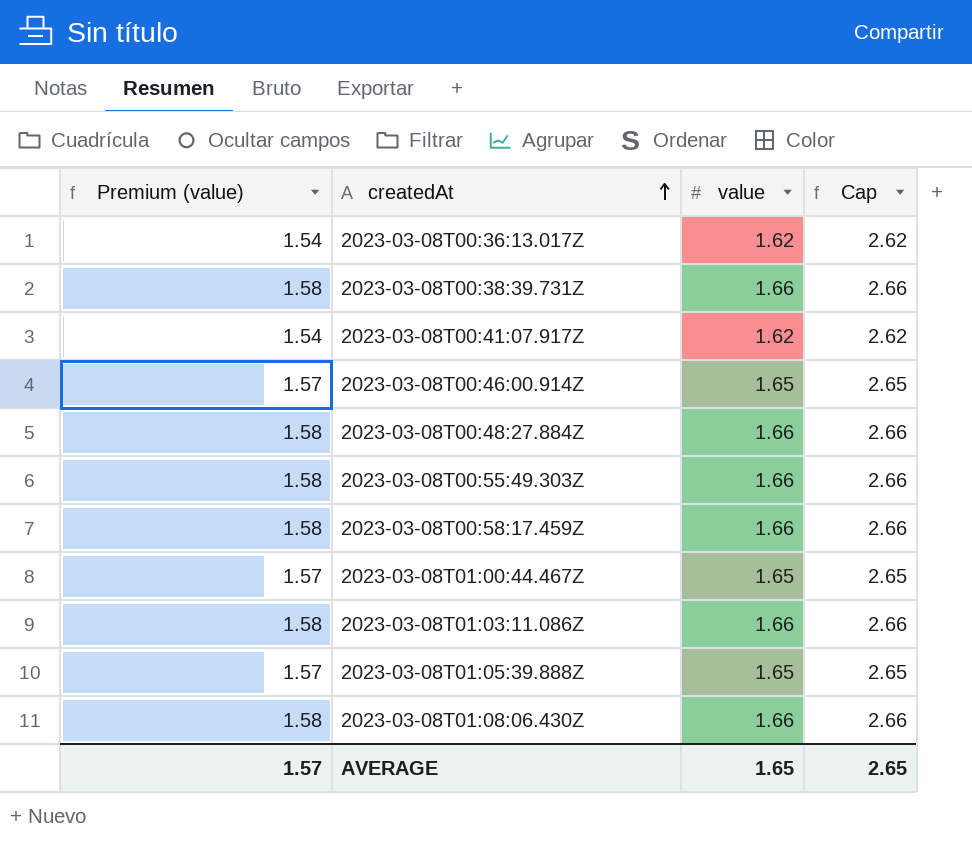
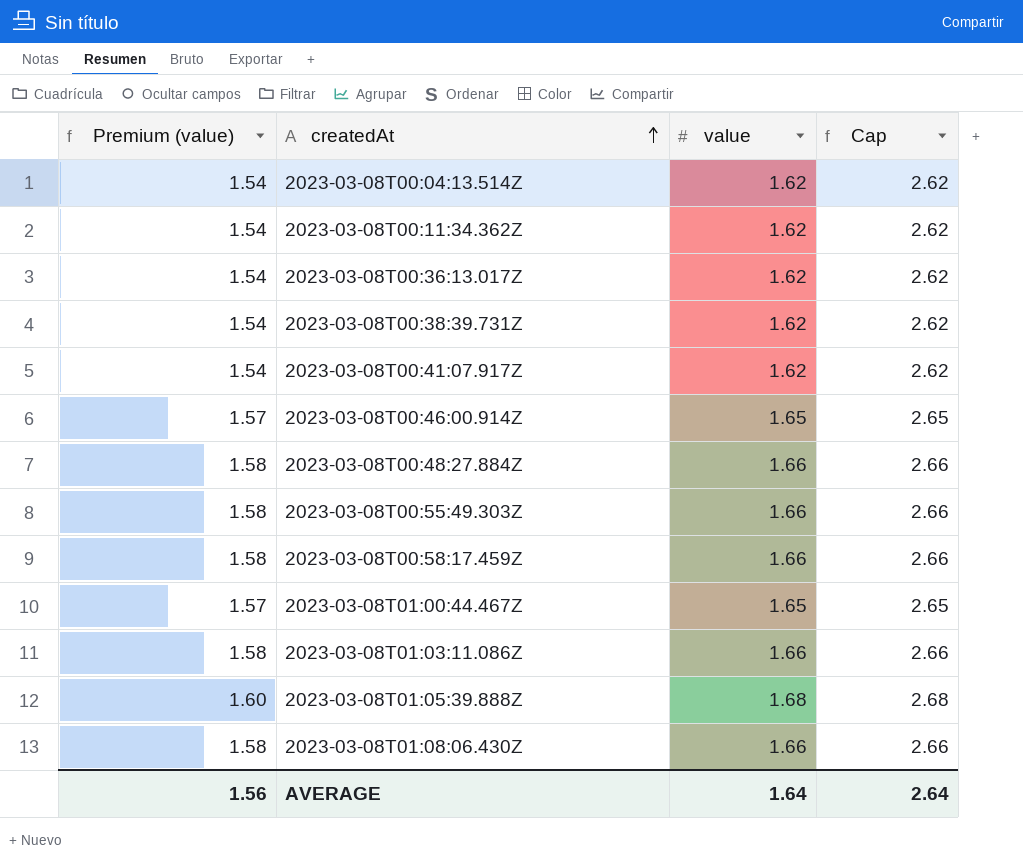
row 2023-03-08T00:04:13.514Z: none -> 1.54 | 1.62 | 2.62
row 2023-03-08T00:11:34.362Z: none -> 1.54 | 1.62 | 2.62
2023-03-08T00:38:39.731Z | Premium (value): 1.58 -> 1.54
2023-03-08T00:38:39.731Z | value: 1.66 -> 1.62
2023-03-08T00:38:39.731Z | Cap: 2.66 -> 2.62
2023-03-08T01:05:39.888Z | Premium (value): 1.57 -> 1.60
2023-03-08T01:05:39.888Z | value: 1.65 -> 1.68
2023-03-08T01:05:39.888Z | Cap: 2.65 -> 2.68
AVERAGE | Premium (value): 1.57 -> 1.56
AVERAGE | value: 1.65 -> 1.64
AVERAGE | Cap: 2.65 -> 2.64

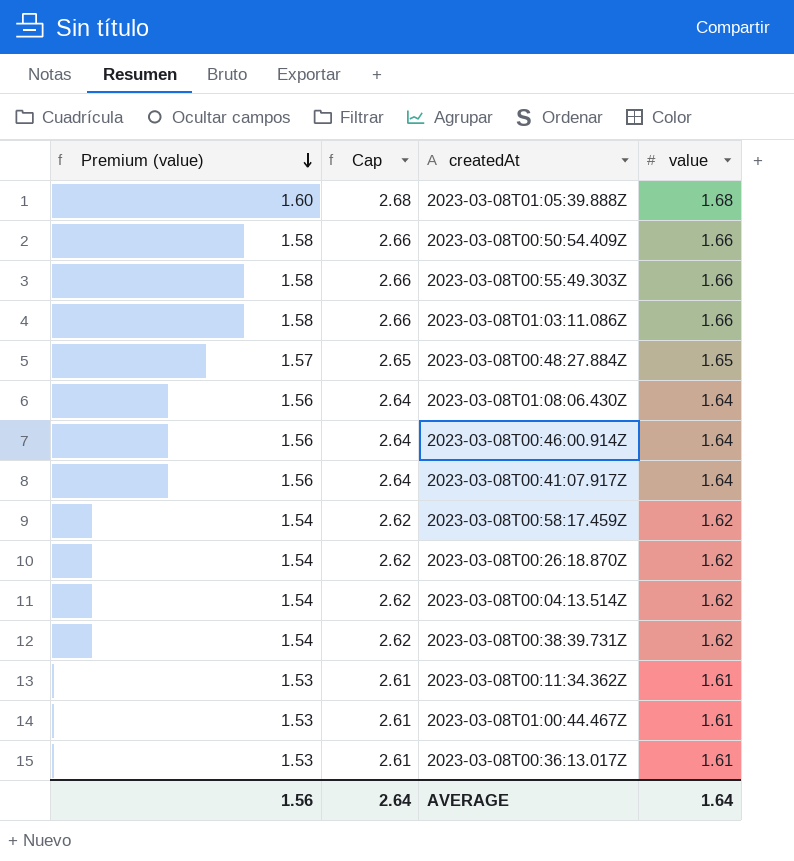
row order: createdAt ascending -> Premium (value) descending
column Cap | position: 4 -> 2
row 2023-03-08T00:50:54.409Z: none -> 1.58 | 2.66 | 1.66
2023-03-08T00:48:27.884Z | Premium (value): 1.58 -> 1.57
2023-03-08T00:48:27.884Z | Cap: 2.66 -> 2.65
2023-03-08T00:48:27.884Z | value: 1.66 -> 1.65
2023-03-08T01:08:06.430Z | Premium (value): 1.58 -> 1.56
2023-03-08T01:08:06.430Z | Cap: 2.66 -> 2.64
2023-03-08T01:08:06.430Z | value: 1.66 -> 1.64
2023-03-08T00:46:00.914Z | Premium (value): 1.57 -> 1.56
2023-03-08T00:46:00.914Z | Cap: 2.65 -> 2.64
2023-03-08T00:46:00.914Z | value: 1.65 -> 1.64
2023-03-08T00:41:07.917Z | Premium (value): 1.54 -> 1.56
2023-03-08T00:41:07.917Z | Cap: 2.62 -> 2.64
2023-03-08T00:41:07.917Z | value: 1.62 -> 1.64
2023-03-08T00:58:17.459Z | Premium (value): 1.58 -> 1.54
2023-03-08T00:58:17.459Z | Cap: 2.66 -> 2.62
2023-03-08T00:58:17.459Z | value: 1.66 -> 1.62
row 2023-03-08T00:26:18.870Z: none -> 1.54 | 2.62 | 1.62
2023-03-08T00:11:34.362Z | Premium (value): 1.54 -> 1.53
2023-03-08T00:11:34.362Z | Cap: 2.62 -> 2.61
2023-03-08T00:11:34.362Z | value: 1.62 -> 1.61
2023-03-08T01:00:44.467Z | Premium (value): 1.57 -> 1.53
2023-03-08T01:00:44.467Z | Cap: 2.65 -> 2.61
2023-03-08T01:00:44.467Z | value: 1.65 -> 1.61
2023-03-08T00:36:13.017Z | Premium (value): 1.54 -> 1.53
2023-03-08T00:36:13.017Z | Cap: 2.62 -> 2.61
2023-03-08T00:36:13.017Z | value: 1.62 -> 1.61

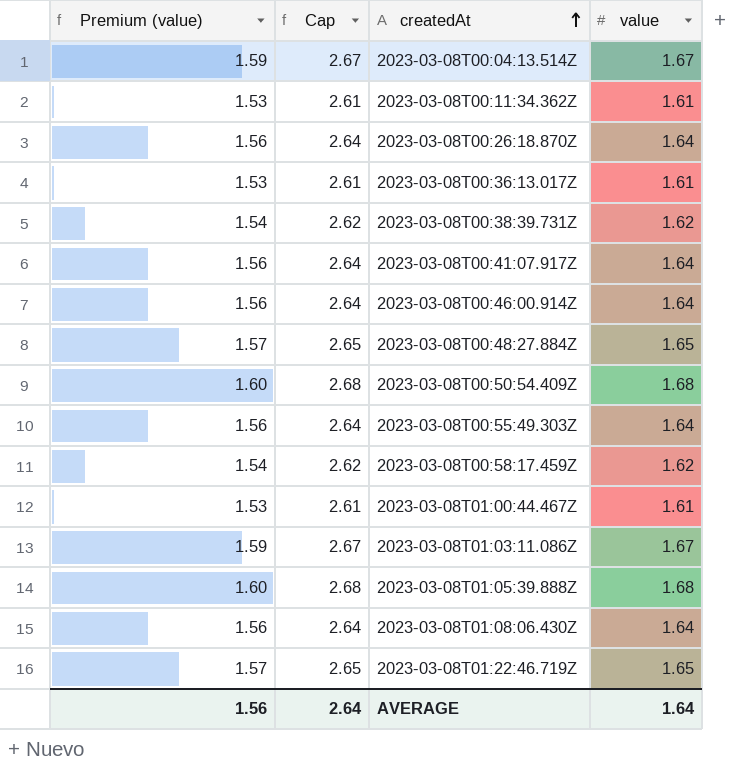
row order: Premium (value) descending -> createdAt ascending
2023-03-08T00:04:13.514Z | Premium (value): 1.54 -> 1.59
2023-03-08T00:04:13.514Z | Cap: 2.62 -> 2.67
2023-03-08T00:04:13.514Z | value: 1.62 -> 1.67
2023-03-08T00:26:18.870Z | Premium (value): 1.54 -> 1.56
2023-03-08T00:26:18.870Z | Cap: 2.62 -> 2.64
2023-03-08T00:26:18.870Z | value: 1.62 -> 1.64
2023-03-08T00:50:54.409Z | Premium (value): 1.58 -> 1.60
2023-03-08T00:50:54.409Z | Cap: 2.66 -> 2.68
2023-03-08T00:50:54.409Z | value: 1.66 -> 1.68
2023-03-08T00:55:49.303Z | Premium (value): 1.58 -> 1.56
2023-03-08T00:55:49.303Z | Cap: 2.66 -> 2.64
2023-03-08T00:55:49.303Z | value: 1.66 -> 1.64
2023-03-08T01:03:11.086Z | Premium (value): 1.58 -> 1.59
2023-03-08T01:03:11.086Z | Cap: 2.66 -> 2.67
2023-03-08T01:03:11.086Z | value: 1.66 -> 1.67
row 2023-03-08T01:22:46.719Z: none -> 1.57 | 2.65 | 1.65

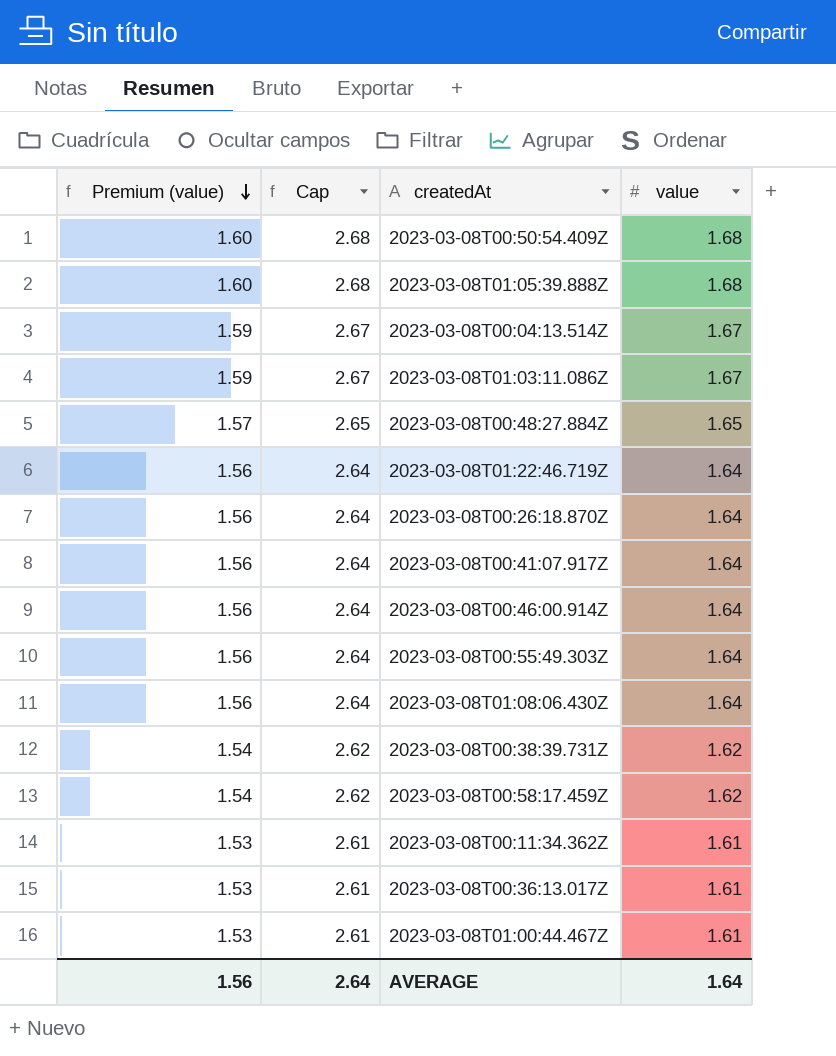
row order: createdAt ascending -> Premium (value) descending
2023-03-08T01:22:46.719Z | Premium (value): 1.57 -> 1.56
2023-03-08T01:22:46.719Z | Cap: 2.65 -> 2.64
2023-03-08T01:22:46.719Z | value: 1.65 -> 1.64

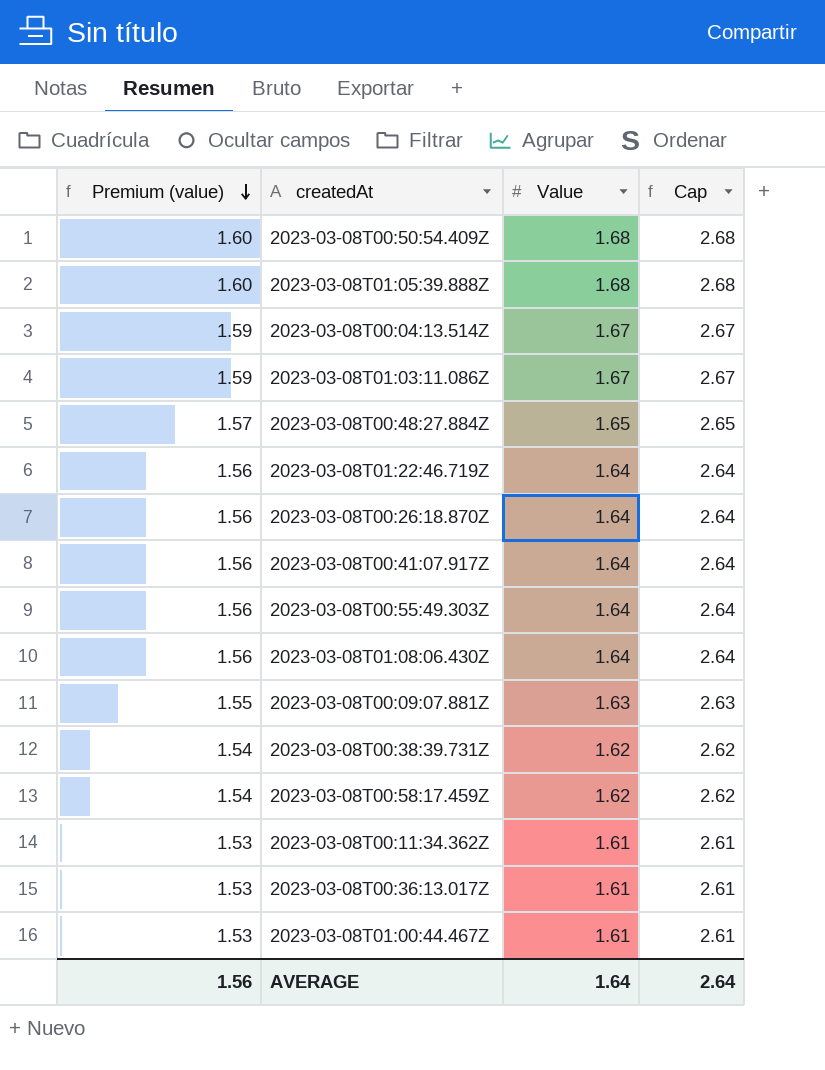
column name: value -> Value
column Cap | position: 2 -> 4
row 2023-03-08T00:46:00.914Z: 1.56 | 2.64 | 1.64 -> none
row 2023-03-08T00:09:07.881Z: none -> 1.55 | 1.63 | 2.63

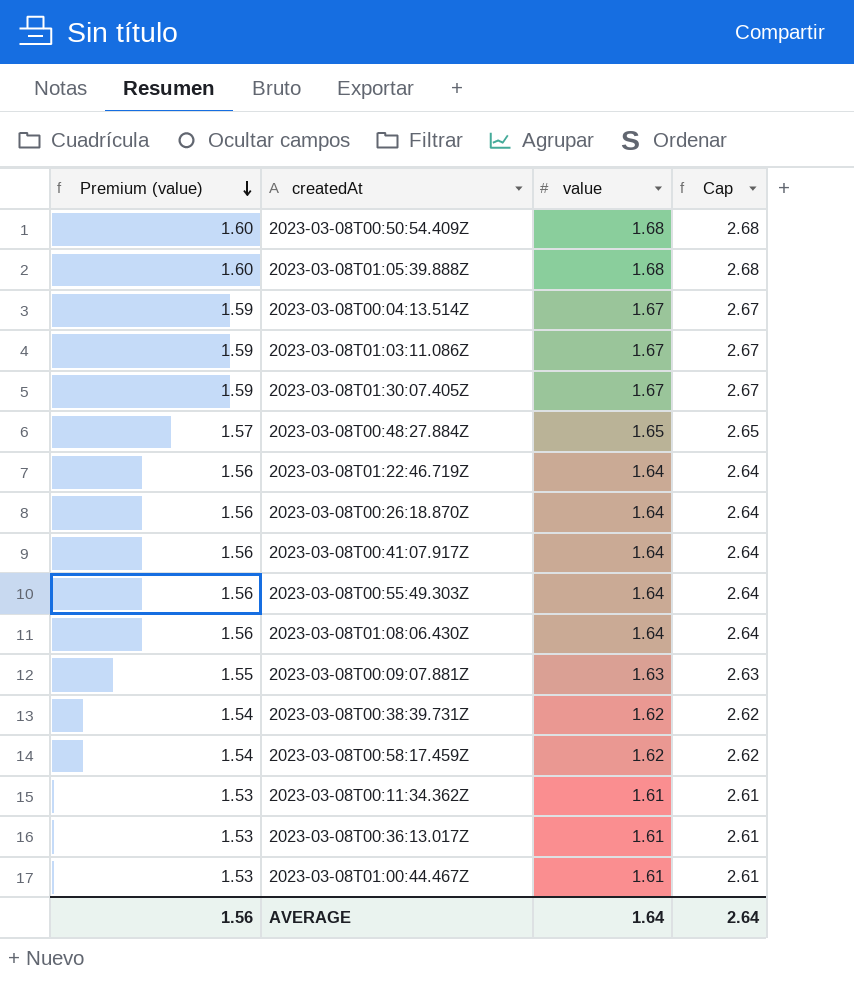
column name: Value -> value
row 2023-03-08T01:30:07.405Z: none -> 1.59 | 1.67 | 2.67

